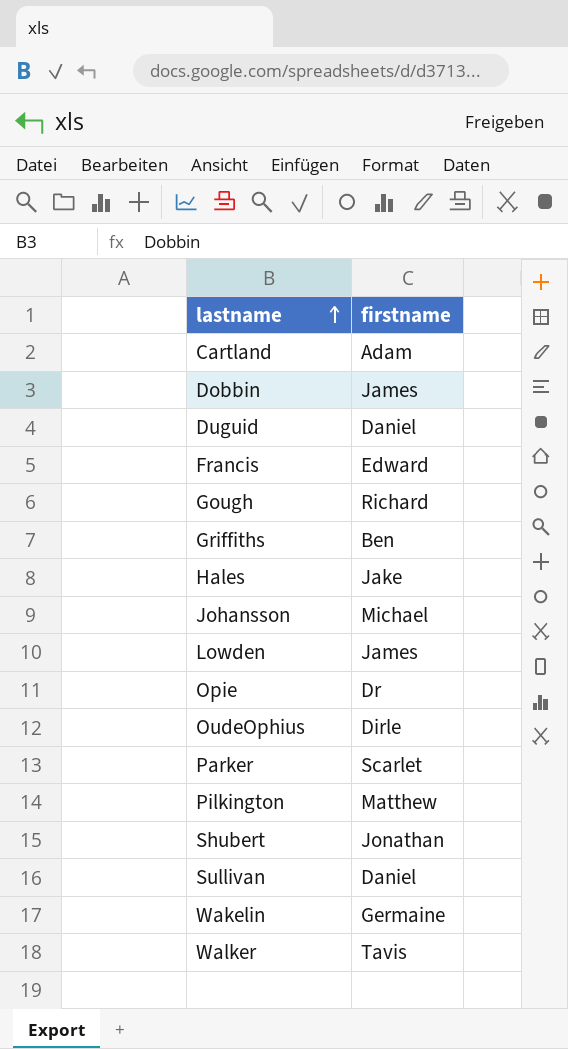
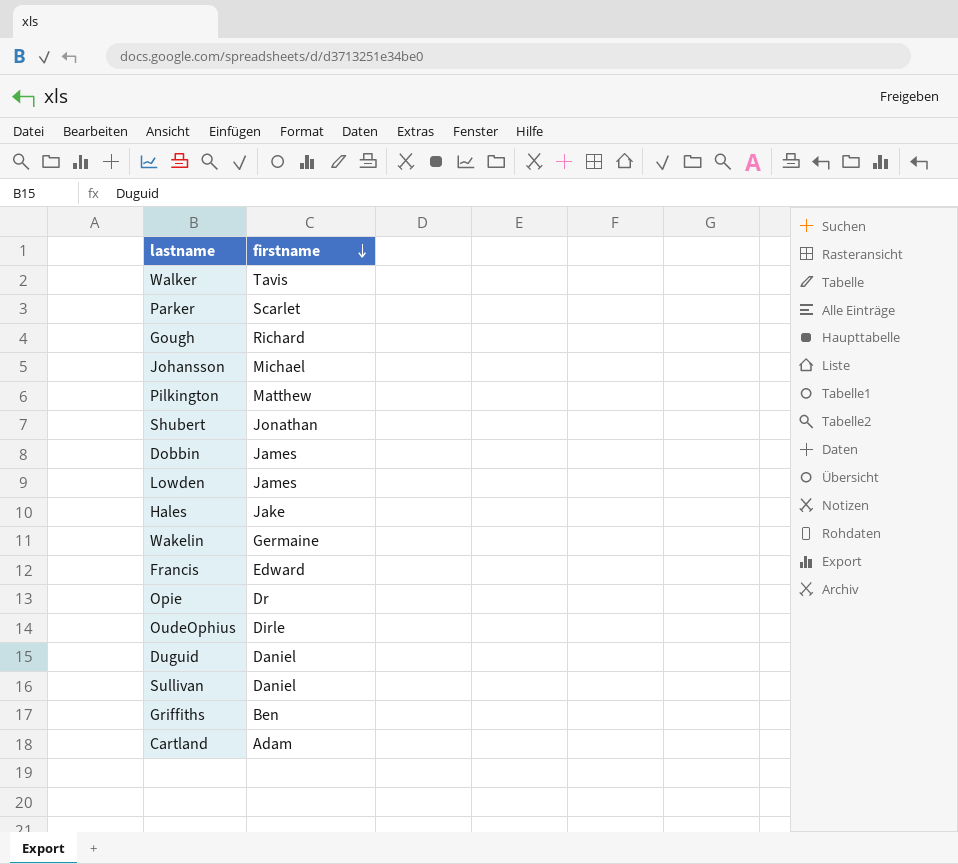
row order: lastname ascending -> firstname descending

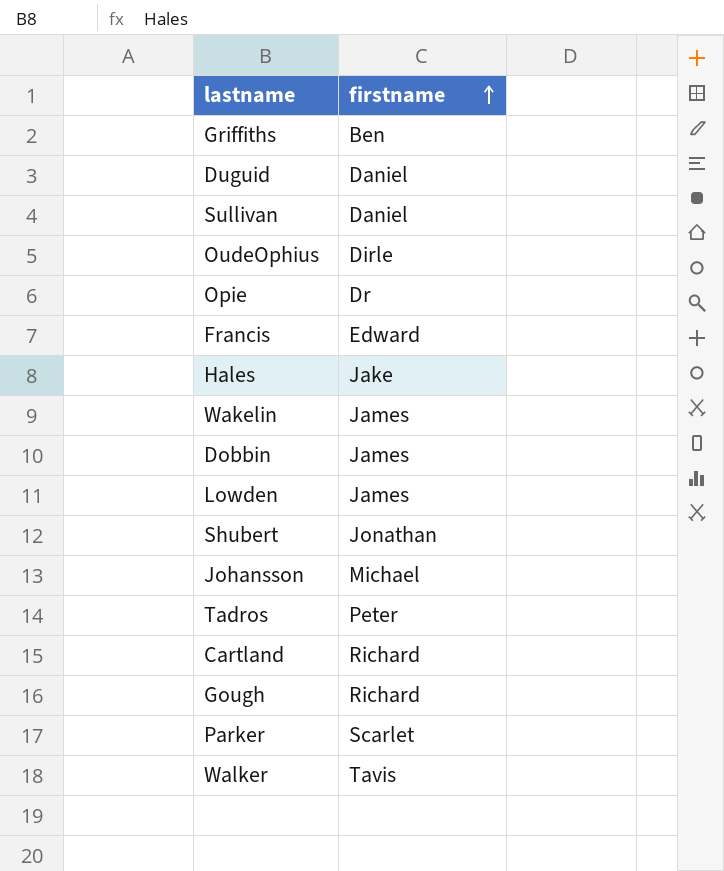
row order: firstname descending -> firstname ascending
row Pilkington: Matthew -> none
Wakelin | firstname: Germaine -> James
row Tadros: none -> Peter
Cartland | firstname: Adam -> Richard

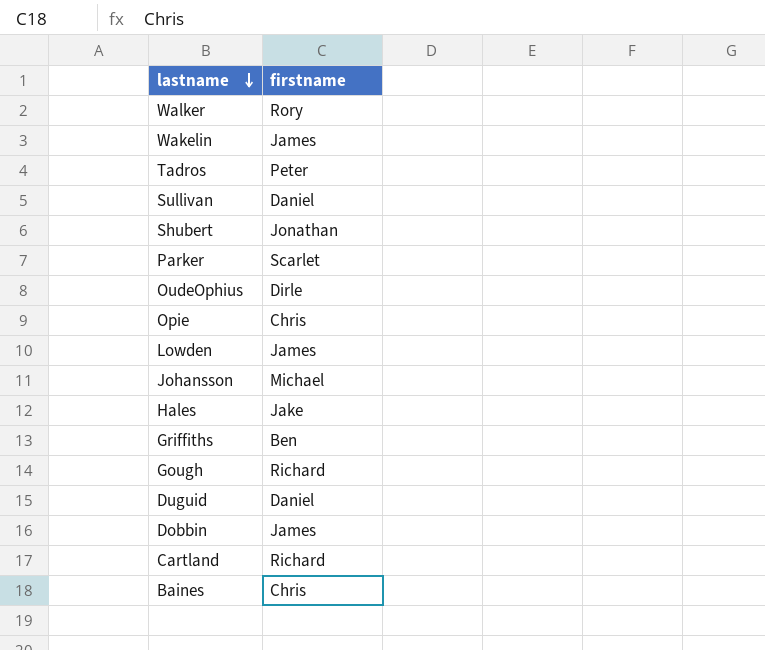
row order: firstname ascending -> lastname descending
row Francis: Edward -> none
Walker | firstname: Tavis -> Rory
Opie | firstname: Dr -> Chris
row Baines: none -> Chris

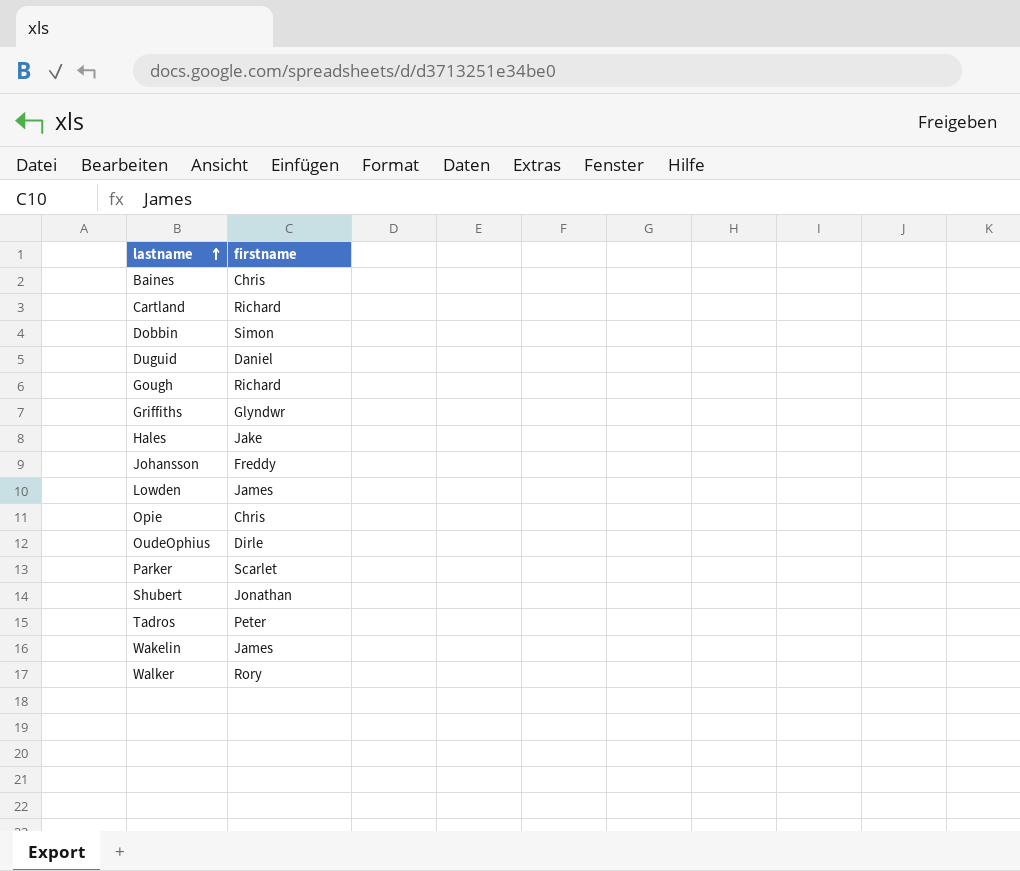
row order: lastname descending -> lastname ascending
row Sullivan: Daniel -> none
Dobbin | firstname: James -> Simon
Griffiths | firstname: Ben -> Glyndwr
Johansson | firstname: Michael -> Freddy

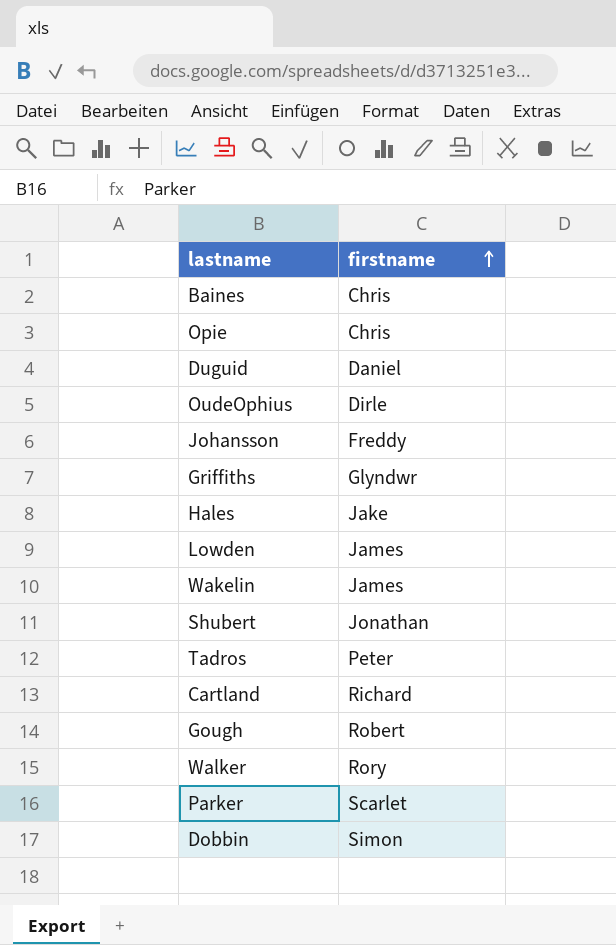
row order: lastname ascending -> firstname ascending
Gough | firstname: Richard -> Robert

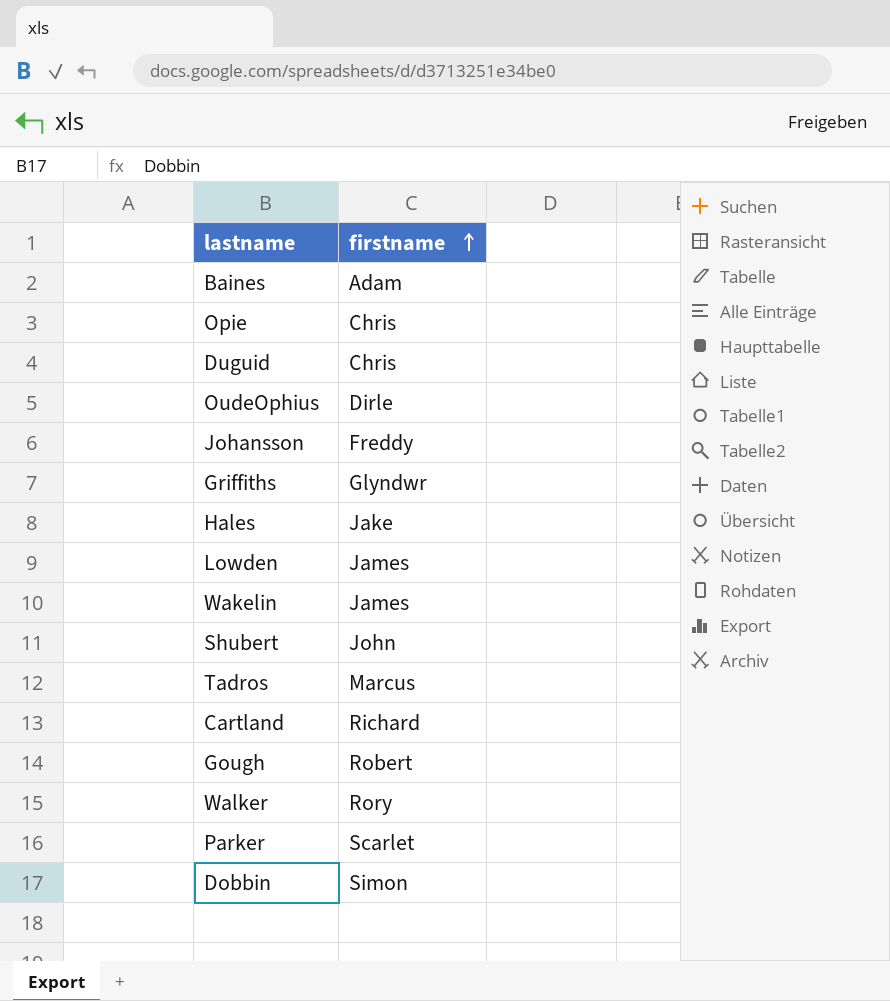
Baines | firstname: Chris -> Adam
Duguid | firstname: Daniel -> Chris
Shubert | firstname: Jonathan -> John
Tadros | firstname: Peter -> Marcus

